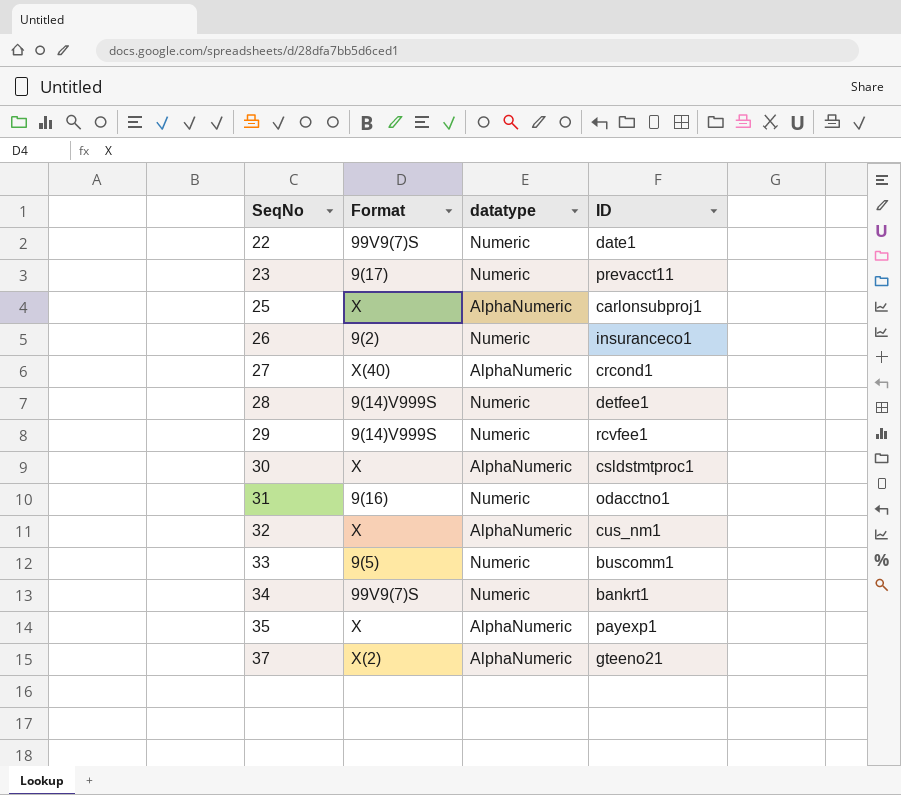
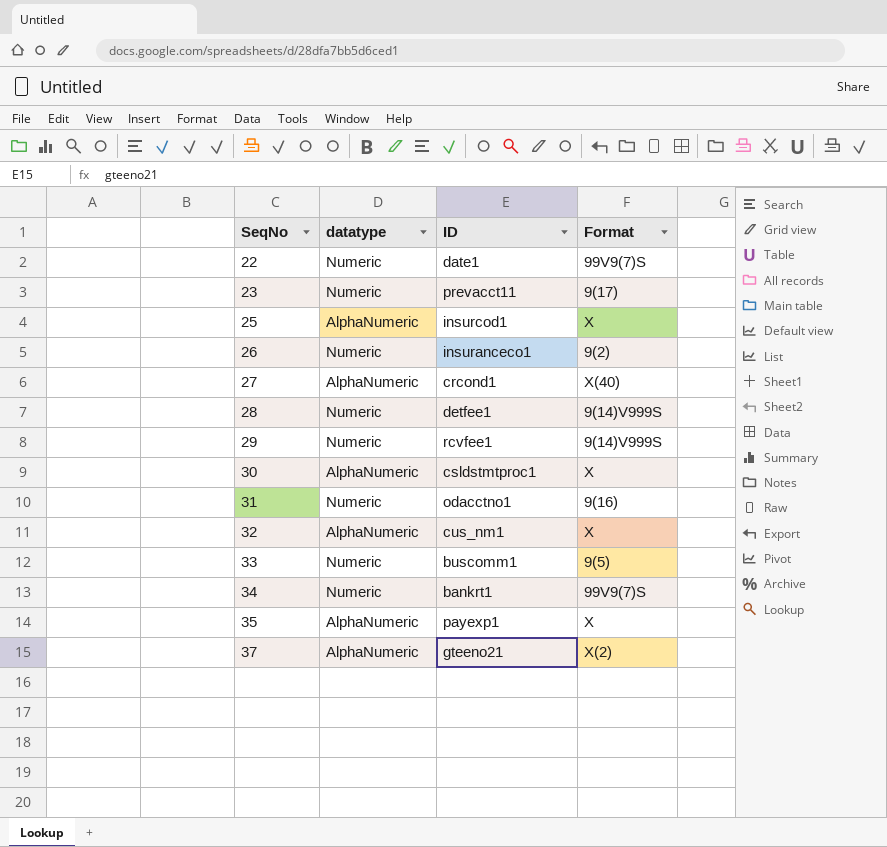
column Format | position: 2 -> 4
25 | ID: carlonsubproj1 -> insurcod1

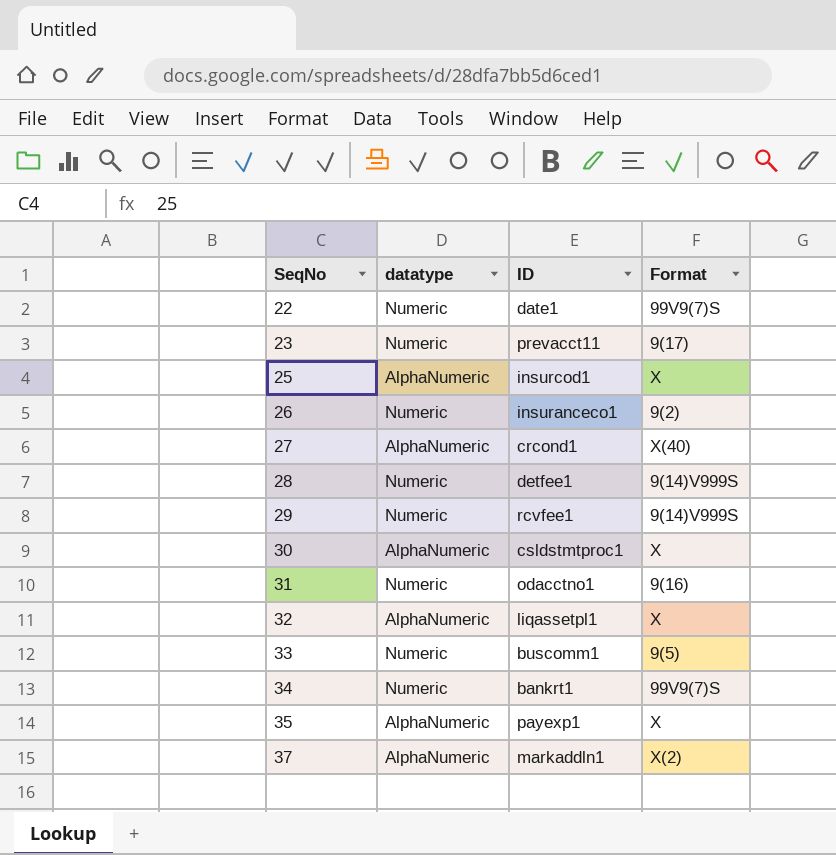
32 | ID: cus_nm1 -> liqassetpl1
37 | ID: gteeno21 -> markaddln1

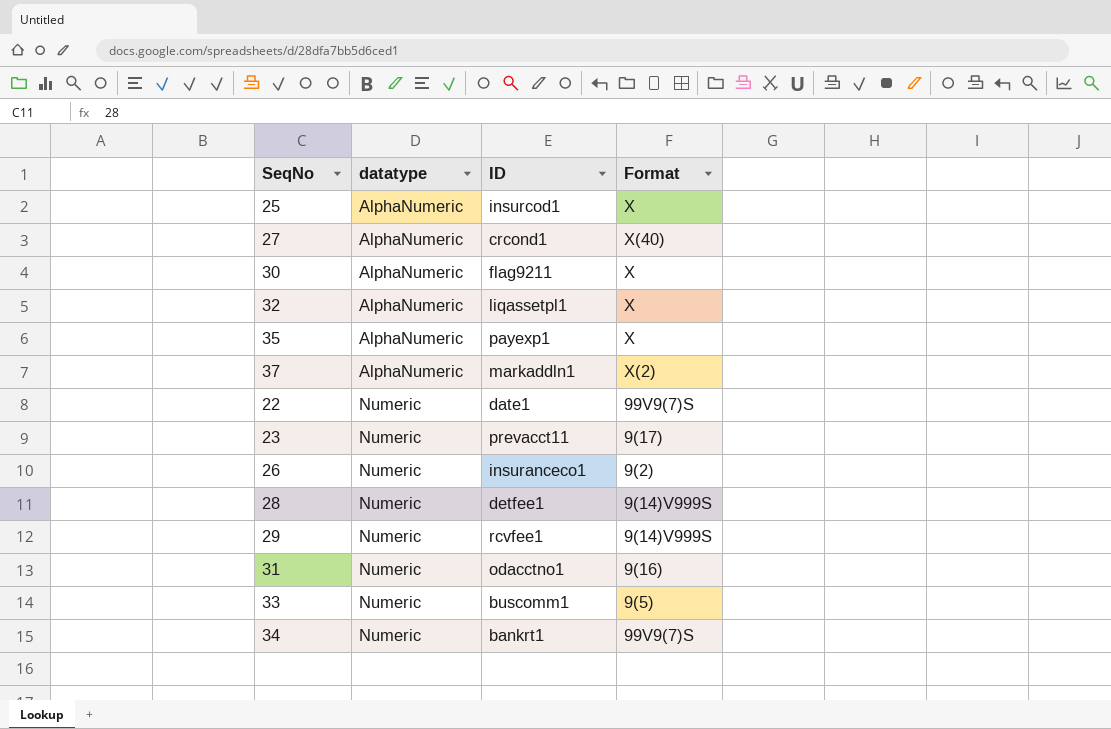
row order: SeqNo ascending -> datatype ascending
30 | ID: csldstmtproc1 -> flag9211

